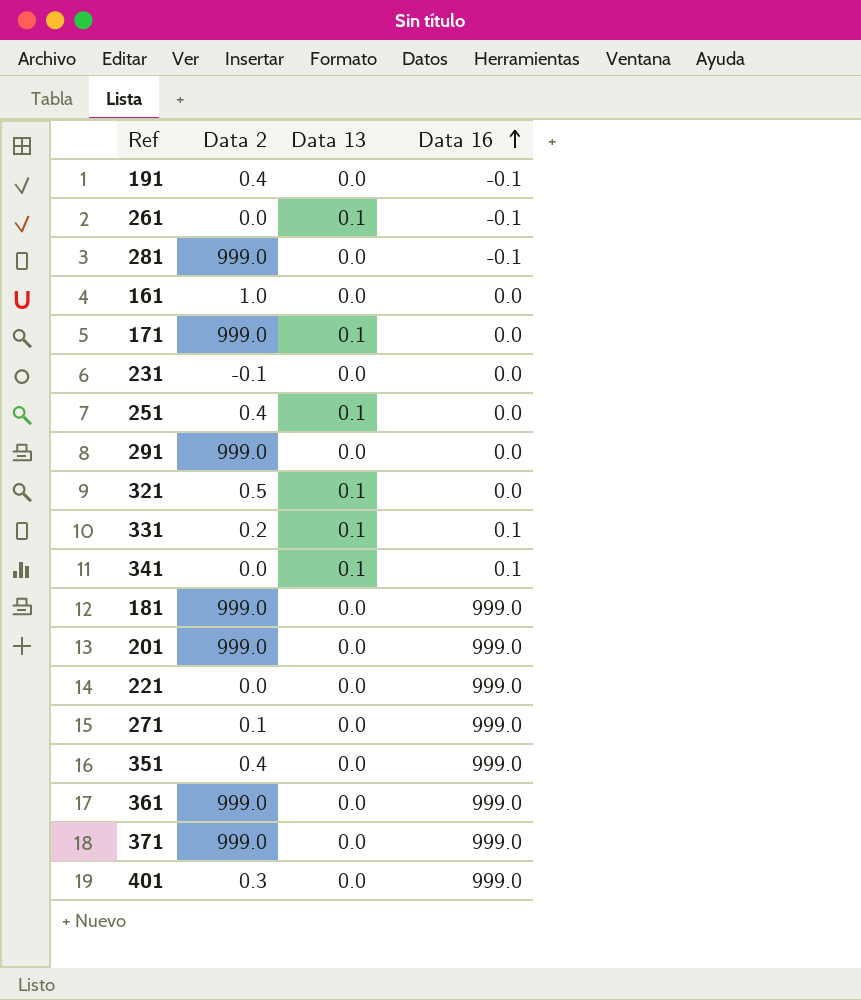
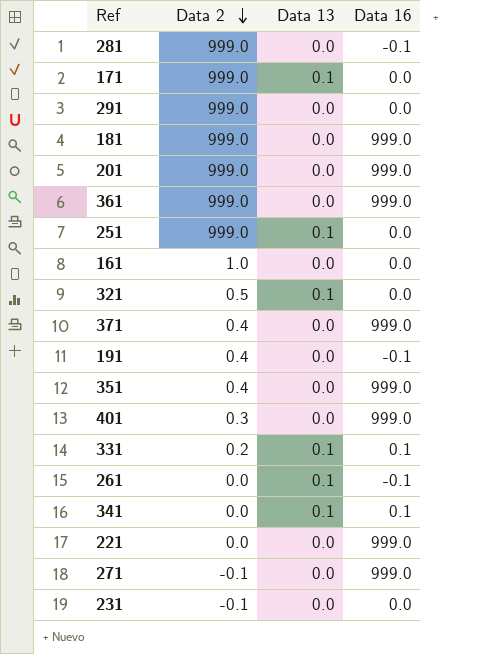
row order: Data 16 ascending -> Data 2 descending
251 | Data 2: 0.4 -> 999.0
371 | Data 2: 999.0 -> 0.4
271 | Data 2: 0.1 -> -0.1

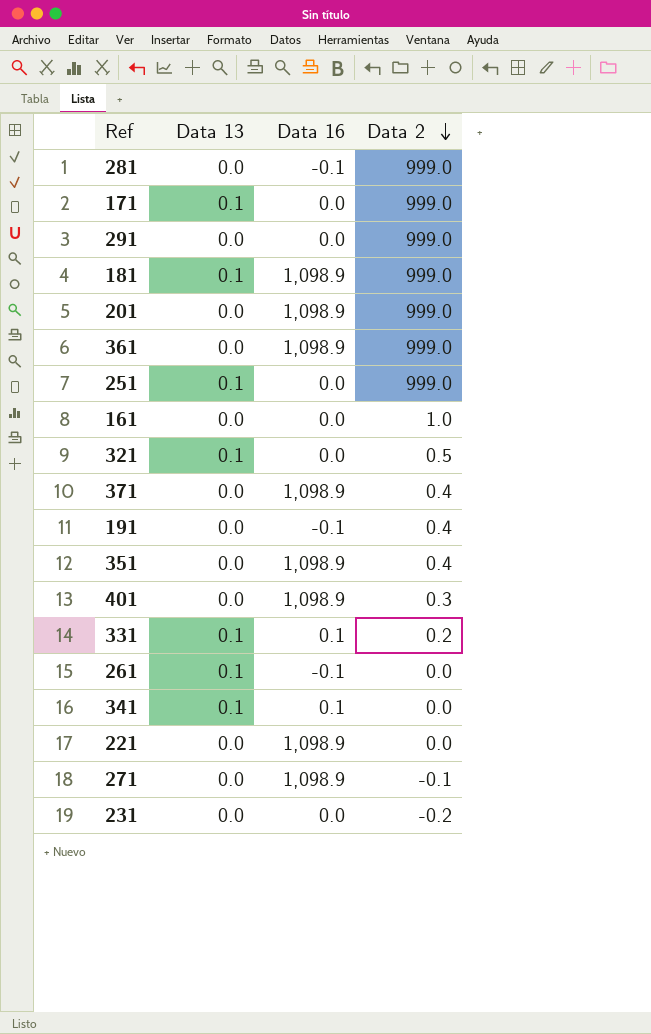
column Data 2 | position: 2 -> 4
181 | Data 13: 0.0 -> 0.1
181 | Data 16: 999.0 -> 1,098.9
201 | Data 16: 999.0 -> 1,098.9
361 | Data 16: 999.0 -> 1,098.9
371 | Data 16: 999.0 -> 1,098.9
351 | Data 16: 999.0 -> 1,098.9
401 | Data 16: 999.0 -> 1,098.9
221 | Data 16: 999.0 -> 1,098.9
271 | Data 16: 999.0 -> 1,098.9
231 | Data 2: -0.1 -> -0.2

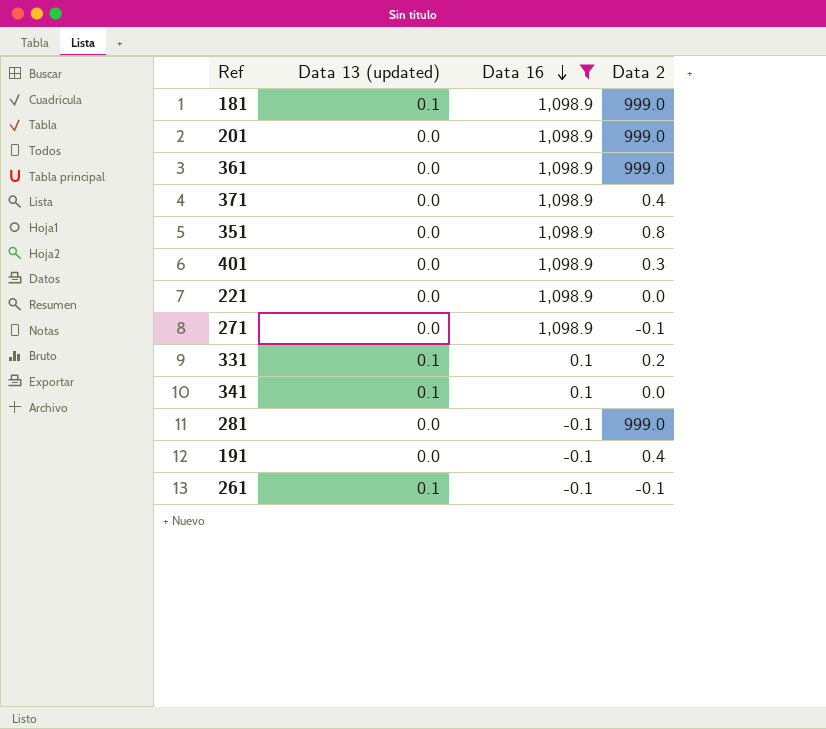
filter: none -> Data 16 != 0.0
row order: Data 2 descending -> Data 16 descending
column name: Data 13 -> Data 13 (updated)
351 | Data 2: 0.4 -> 0.8
261 | Data 2: 0.0 -> -0.1

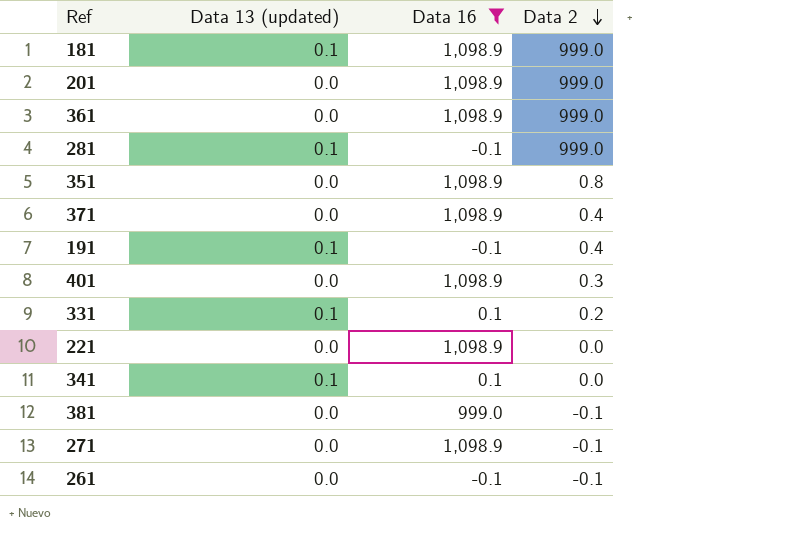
row order: Data 16 descending -> Data 2 descending
281 | Data 13 (updated): 0.0 -> 0.1
191 | Data 13 (updated): 0.0 -> 0.1
row 381: none -> 0.0 | 999.0 | -0.1
261 | Data 13 (updated): 0.1 -> 0.0

